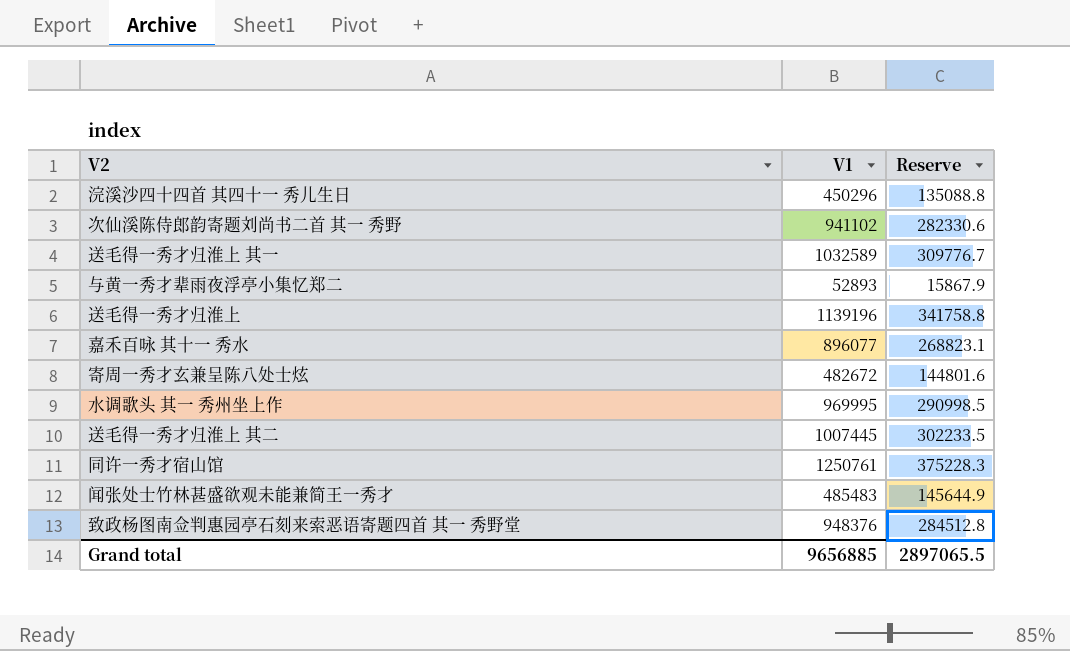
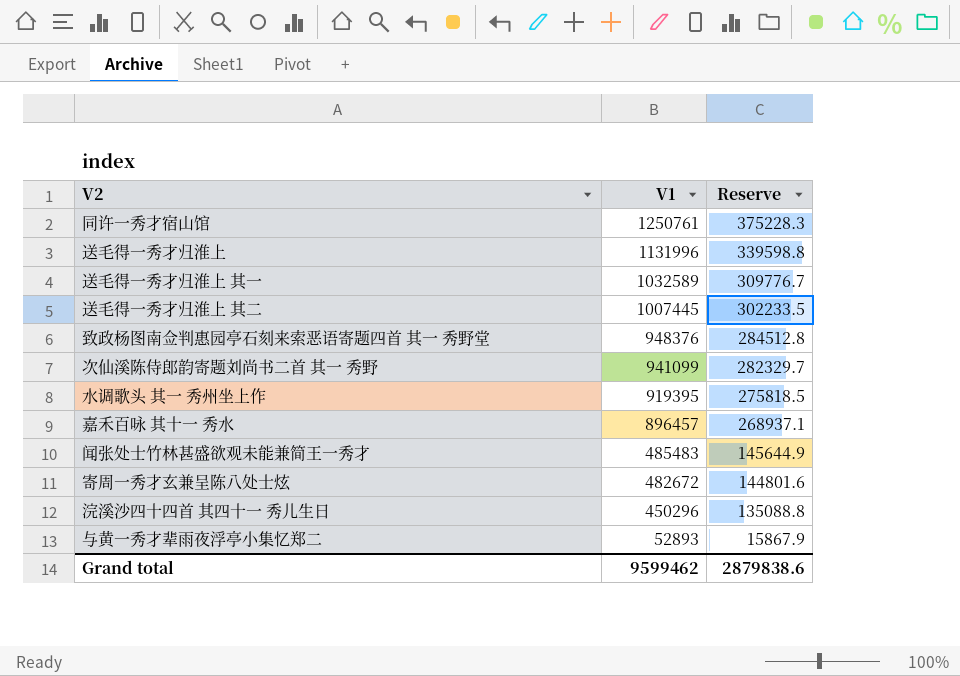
row order: none -> V1 descending
送毛得一秀才归淮上 | V1: 1139196 -> 1131996
送毛得一秀才归淮上 | Reserve: 341758.8 -> 339598.8
次仙溪陈侍郎韵寄题刘尚书二首 其一 秀野 | V1: 941102 -> 941099
次仙溪陈侍郎韵寄题刘尚书二首 其一 秀野 | Reserve: 282330.6 -> 282329.7
水调歌头 其一 秀州坐上作 | V1: 969995 -> 919395
水调歌头 其一 秀州坐上作 | Reserve: 290998.5 -> 275818.5
嘉禾百咏 其十一 秀水 | V1: 896077 -> 896457
嘉禾百咏 其十一 秀水 | Reserve: 268823.1 -> 268937.1
Grand total | V1: 9656885 -> 9599462
Grand total | Reserve: 2897065.5 -> 2879838.6

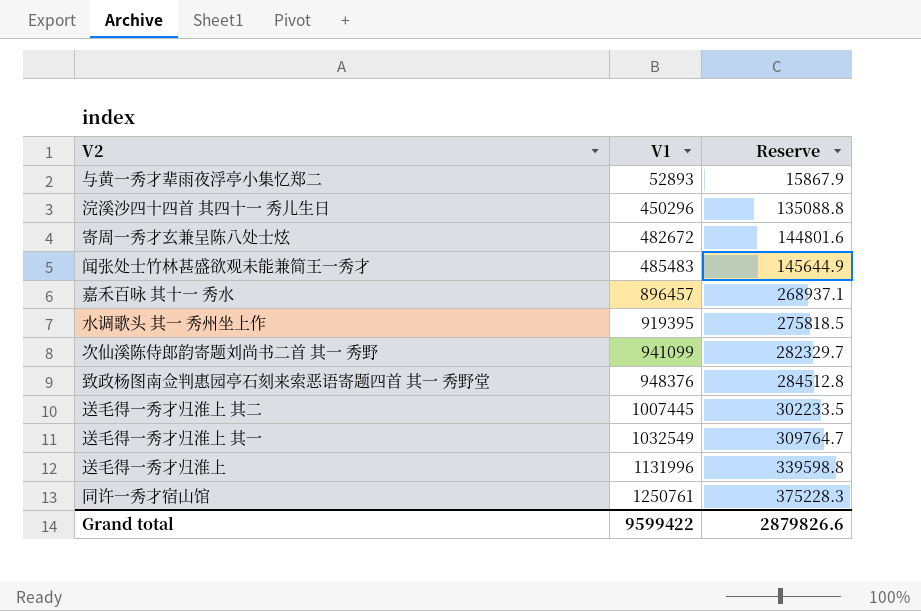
row order: V1 descending -> V1 ascending
送毛得一秀才归淮上 其一 | V1: 1032589 -> 1032549
送毛得一秀才归淮上 其一 | Reserve: 309776.7 -> 309764.7
Grand total | V1: 9599462 -> 9599422
Grand total | Reserve: 2879838.6 -> 2879826.6

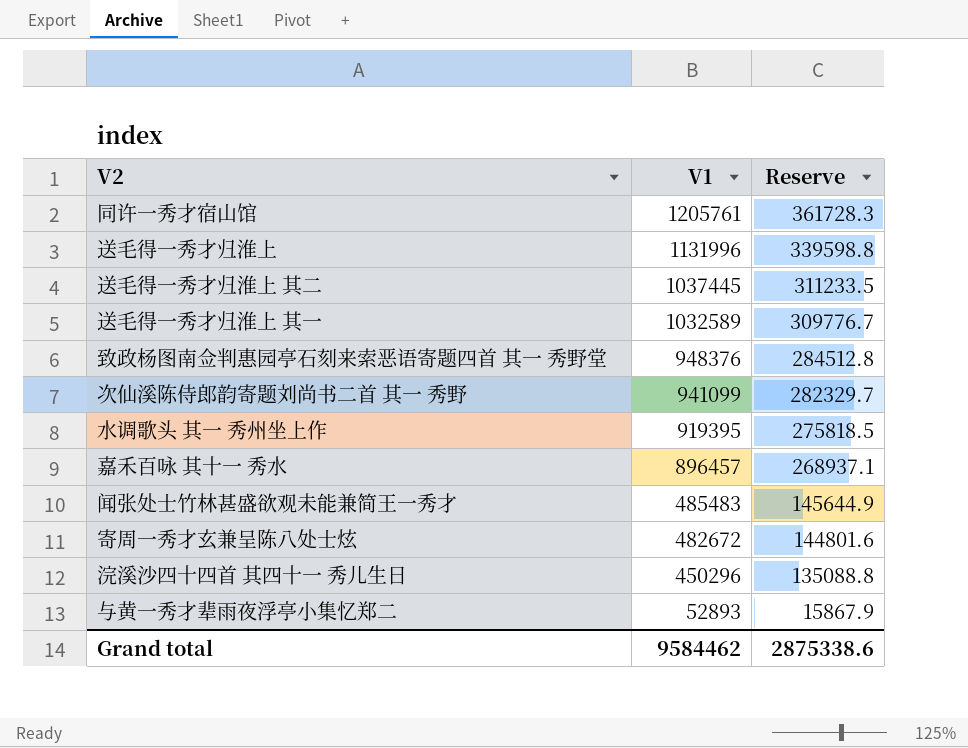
row order: V1 ascending -> V1 descending
同许一秀才宿山馆 | V1: 1250761 -> 1205761
同许一秀才宿山馆 | Reserve: 375228.3 -> 361728.3
送毛得一秀才归淮上 其二 | V1: 1007445 -> 1037445
送毛得一秀才归淮上 其二 | Reserve: 302233.5 -> 311233.5
送毛得一秀才归淮上 其一 | V1: 1032549 -> 1032589
送毛得一秀才归淮上 其一 | Reserve: 309764.7 -> 309776.7
Grand total | V1: 9599422 -> 9584462
Grand total | Reserve: 2879826.6 -> 2875338.6

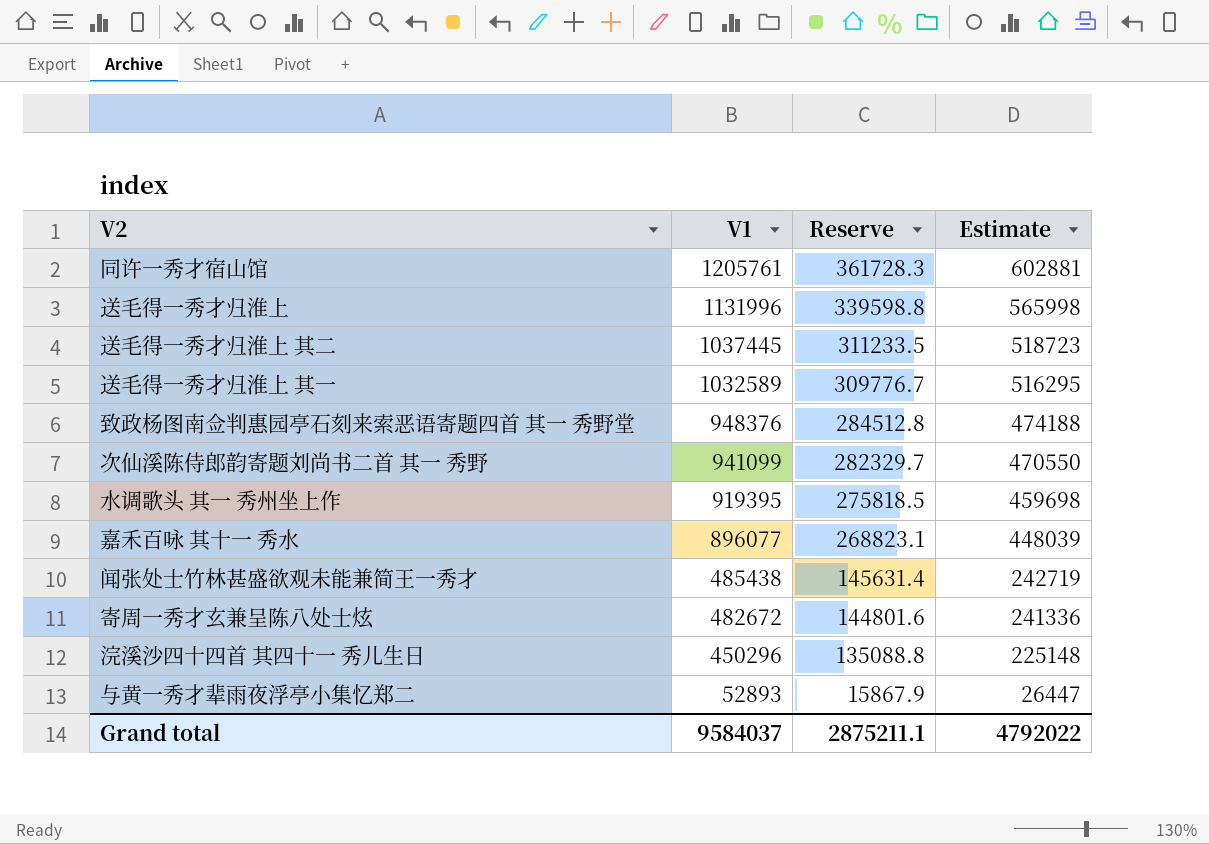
column Estimate | formula: none -> [V1] * 0.5
嘉禾百咏 其十一 秀水 | V1: 896457 -> 896077
嘉禾百咏 其十一 秀水 | Reserve: 268937.1 -> 268823.1
闻张处士竹林甚盛欲观未能兼简王一秀才 | V1: 485483 -> 485438
闻张处士竹林甚盛欲观未能兼简王一秀才 | Reserve: 145644.9 -> 145631.4
Grand total | V1: 9584462 -> 9584037
Grand total | Reserve: 2875338.6 -> 2875211.1

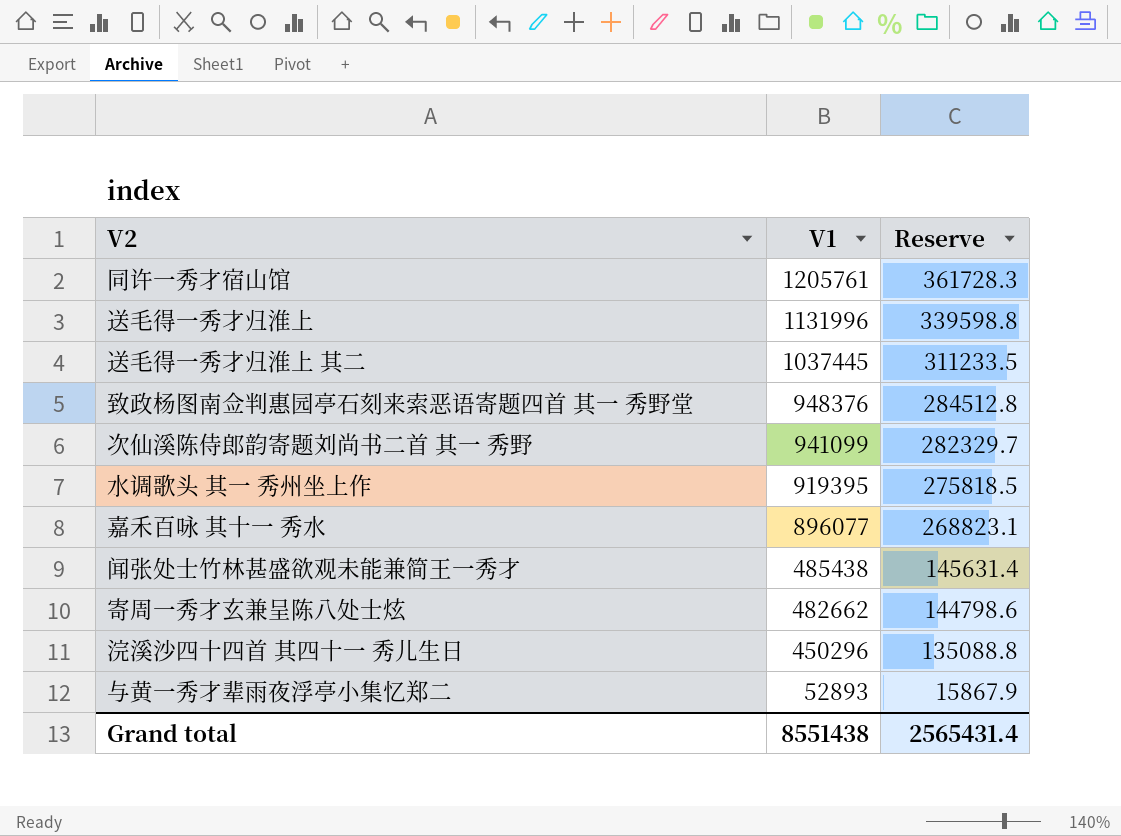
column Estimate | formula: [V1] * 0.5 -> none
row 送毛得一秀才归淮上 其一: 1032589 | 309776.7 | 516295 -> none
寄周一秀才玄兼呈陈八处士炫 | V1: 482672 -> 482662
寄周一秀才玄兼呈陈八处士炫 | Reserve: 144801.6 -> 144798.6
Grand total | V1: 9584037 -> 8551438
Grand total | Reserve: 2875211.1 -> 2565431.4

